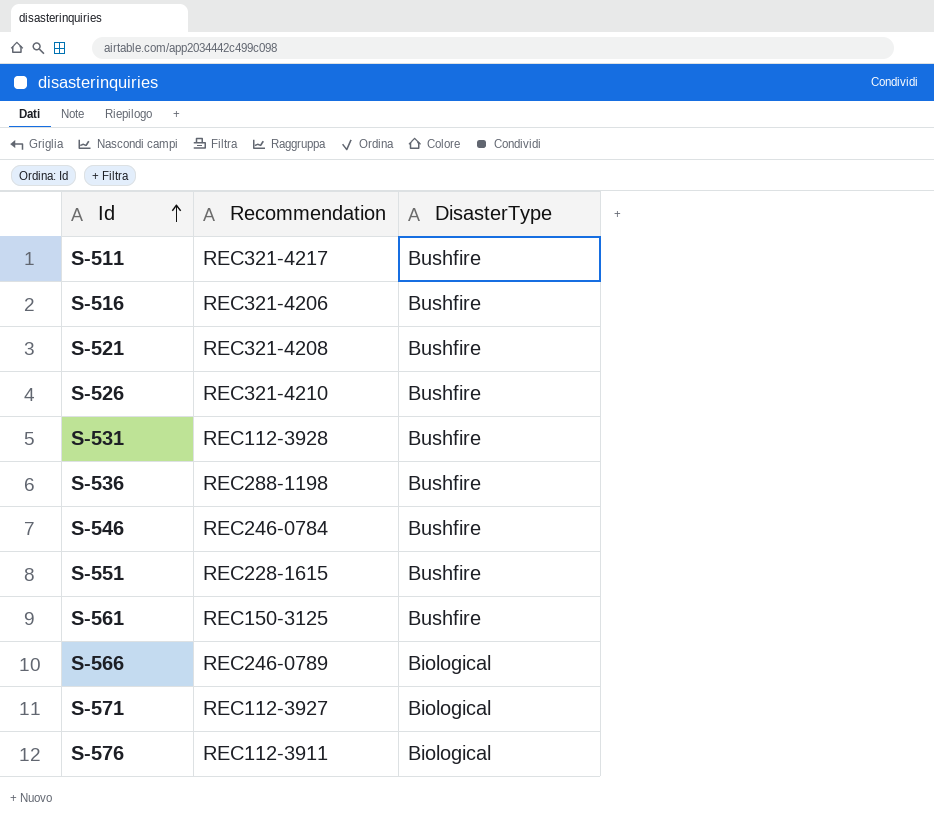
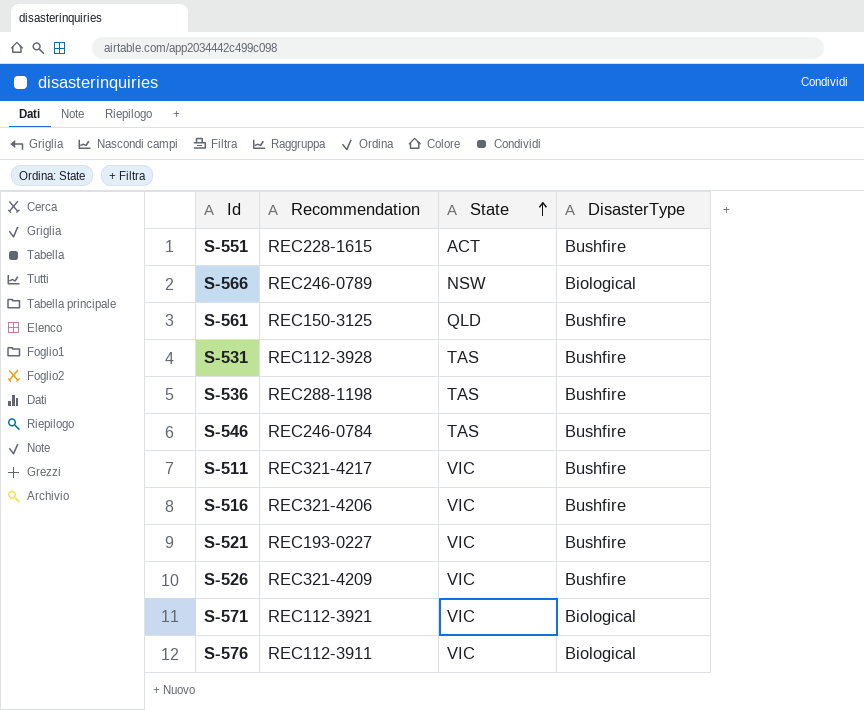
row order: Id ascending -> State ascending
column State | position: none -> 3
S-521 | Recommendation: REC321-4208 -> REC193-0227
S-526 | Recommendation: REC321-4210 -> REC321-4209
S-571 | Recommendation: REC112-3927 -> REC112-3921

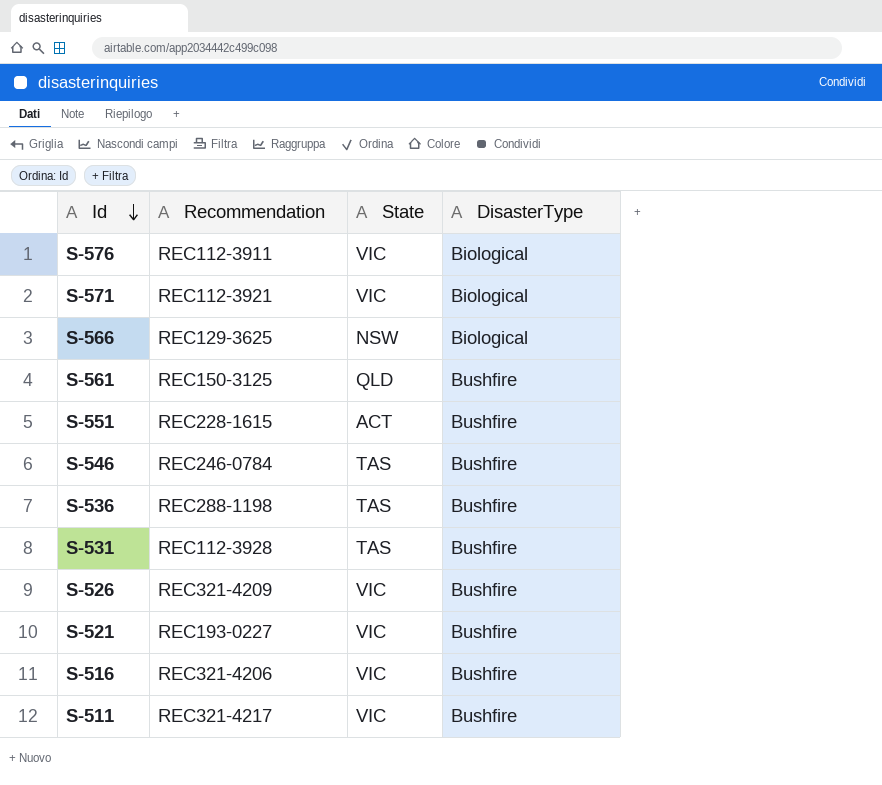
row order: State ascending -> Id descending
S-566 | Recommendation: REC246-0789 -> REC129-3625

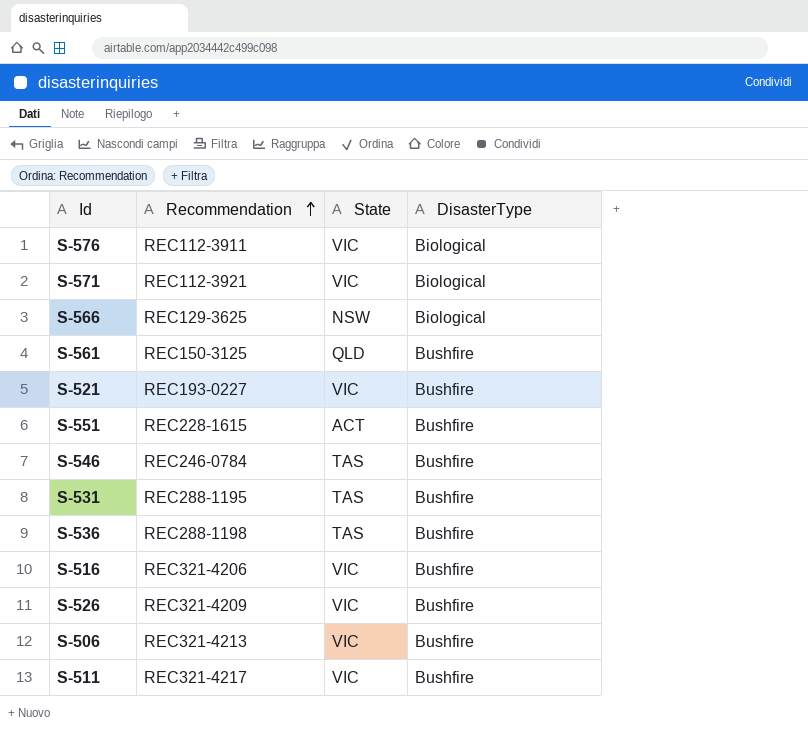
row order: Id descending -> Recommendation ascending
S-531 | Recommendation: REC112-3928 -> REC288-1195
row S-506: none -> REC321-4213 | VIC | Bushfire

